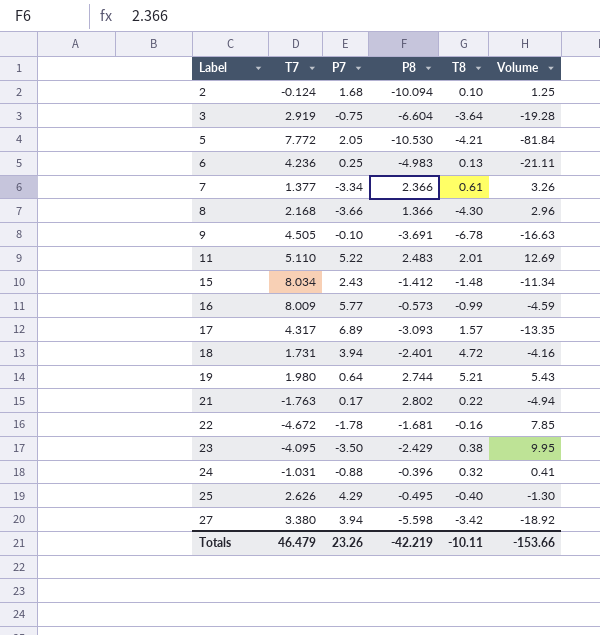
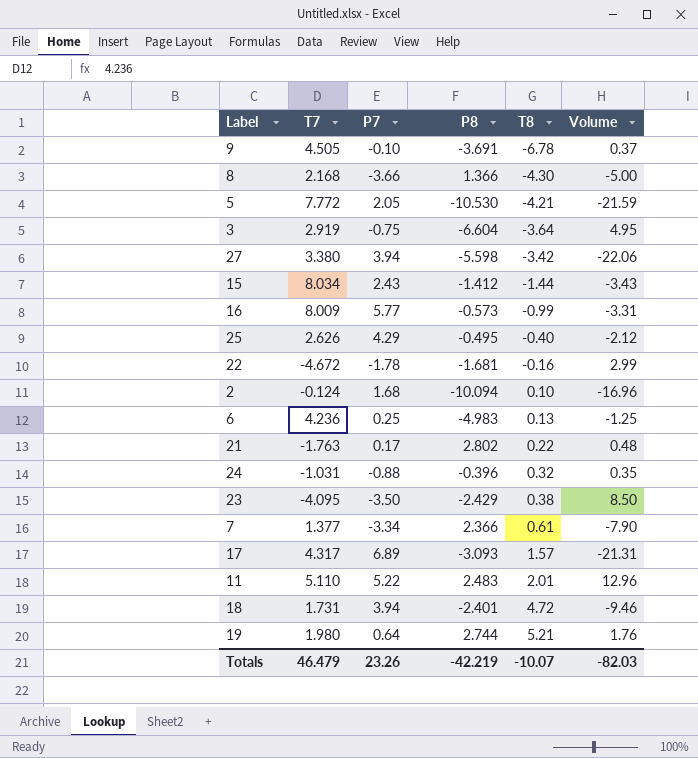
row order: Label ascending -> T8 ascending
column Volume | formula: [T7] * [P8] -> [P7] * [P8]
15 | T8: -1.48 -> -1.44
Totals | T8: -10.11 -> -10.07
Totals | Volume: -153.66 -> -82.03

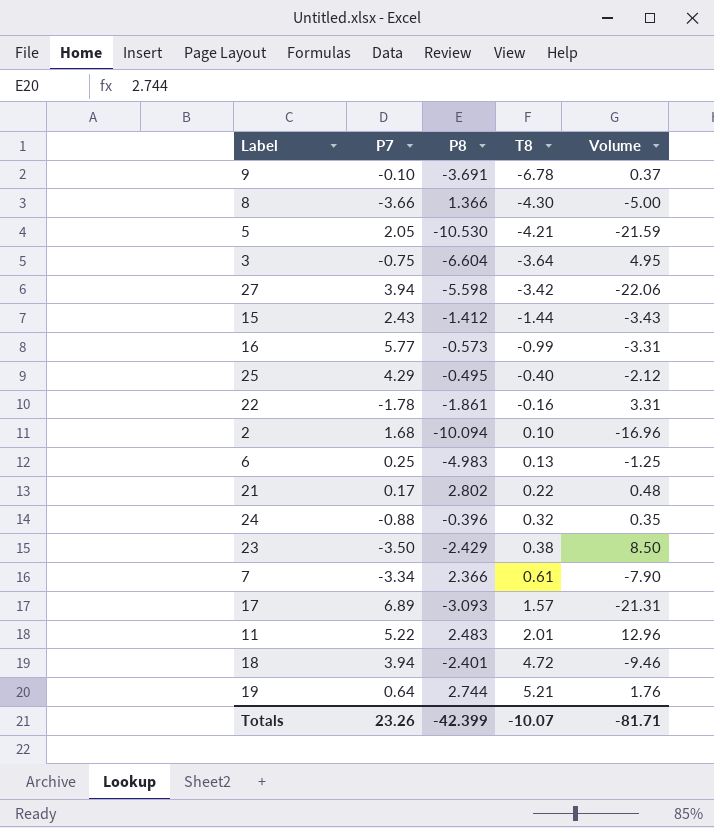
column T7 | position: 2 -> none
22 | P8: -1.681 -> -1.861
22 | Volume: 2.99 -> 3.31
Totals | P8: -42.219 -> -42.399
Totals | Volume: -82.03 -> -81.71

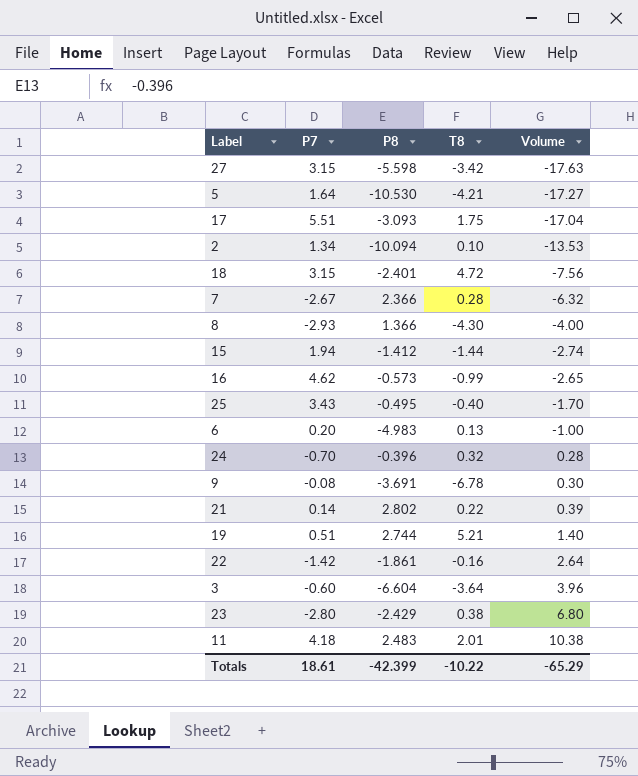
row order: T8 ascending -> Volume ascending
27 | P7: 3.94 -> 3.15
27 | Volume: -22.06 -> -17.63
5 | P7: 2.05 -> 1.64
5 | Volume: -21.59 -> -17.27
17 | P7: 6.89 -> 5.51
17 | T8: 1.57 -> 1.75
17 | Volume: -21.31 -> -17.04
2 | P7: 1.68 -> 1.34
2 | Volume: -16.96 -> -13.53
18 | P7: 3.94 -> 3.15
18 | Volume: -9.46 -> -7.56
7 | P7: -3.34 -> -2.67
7 | T8: 0.61 -> 0.28
7 | Volume: -7.90 -> -6.32
8 | P7: -3.66 -> -2.93
8 | Volume: -5.00 -> -4.00
15 | P7: 2.43 -> 1.94
15 | Volume: -3.43 -> -2.74
16 | P7: 5.77 -> 4.62
16 | Volume: -3.31 -> -2.65
25 | P7: 4.29 -> 3.43
25 | Volume: -2.12 -> -1.70
6 | P7: 0.25 -> 0.20
6 | Volume: -1.25 -> -1.00
24 | P7: -0.88 -> -0.70
24 | Volume: 0.35 -> 0.28
9 | P7: -0.10 -> -0.08
9 | Volume: 0.37 -> 0.30
21 | P7: 0.17 -> 0.14
21 | Volume: 0.48 -> 0.39
19 | P7: 0.64 -> 0.51
19 | Volume: 1.76 -> 1.40
22 | P7: -1.78 -> -1.42
22 | Volume: 3.31 -> 2.64
3 | P7: -0.75 -> -0.60
3 | Volume: 4.95 -> 3.96
23 | P7: -3.50 -> -2.80
23 | Volume: 8.50 -> 6.80
11 | P7: 5.22 -> 4.18
11 | Volume: 12.96 -> 10.38
Totals | P7: 23.26 -> 18.61
Totals | T8: -10.07 -> -10.22
Totals | Volume: -81.71 -> -65.29

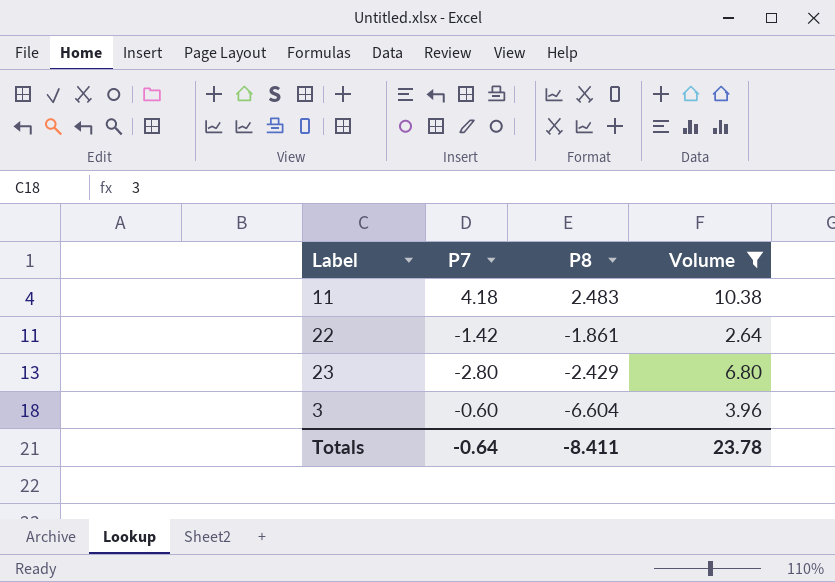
filter: none -> Volume >= 2.64
row order: Volume ascending -> P8 descending
column T8 | position: 4 -> none
Totals | P7: 18.61 -> -0.64
Totals | P8: -42.399 -> -8.411
Totals | Volume: -65.29 -> 23.78

